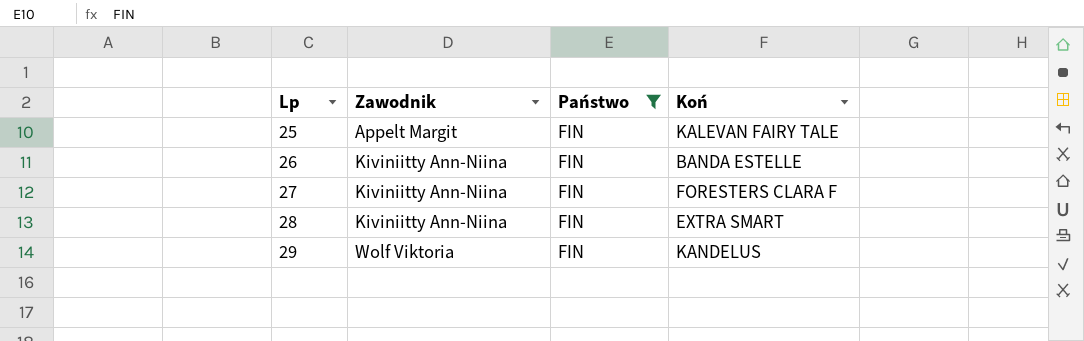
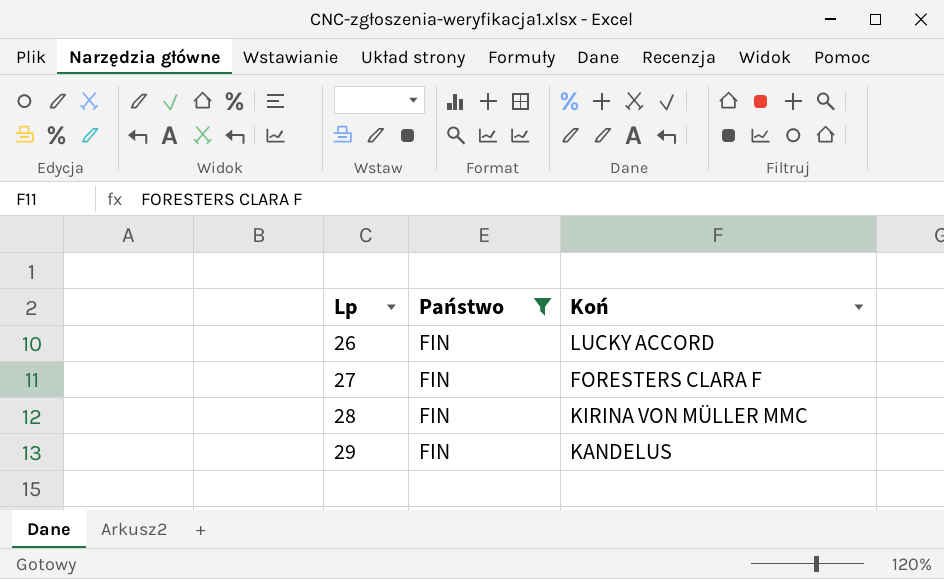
column Zawodnik | position: 2 -> none
row 25: Appelt Margit | FIN | KALEVAN FAIRY TALE -> none
26 | Koń: BANDA ESTELLE -> LUCKY ACCORD
28 | Koń: EXTRA SMART -> KIRINA VON MÜLLER MMC

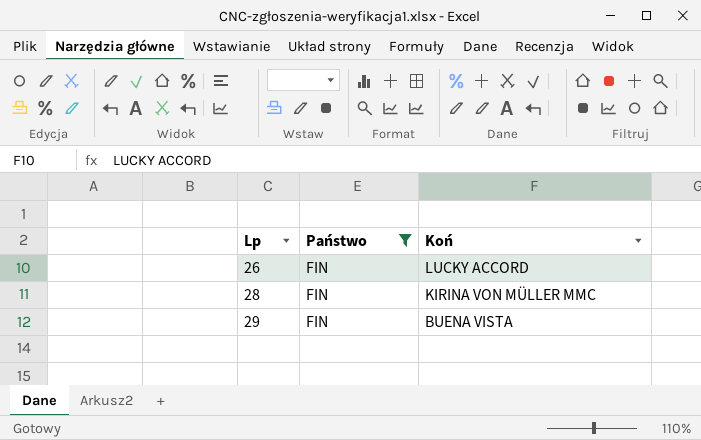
row 27: FIN | FORESTERS CLARA F -> none
29 | Koń: KANDELUS -> BUENA VISTA

